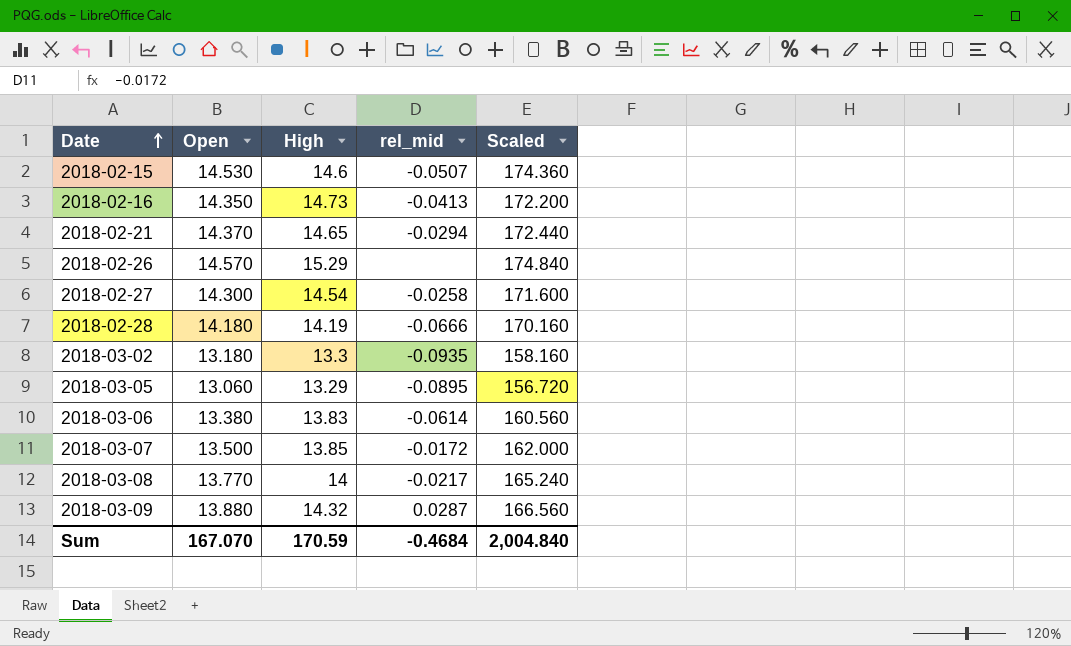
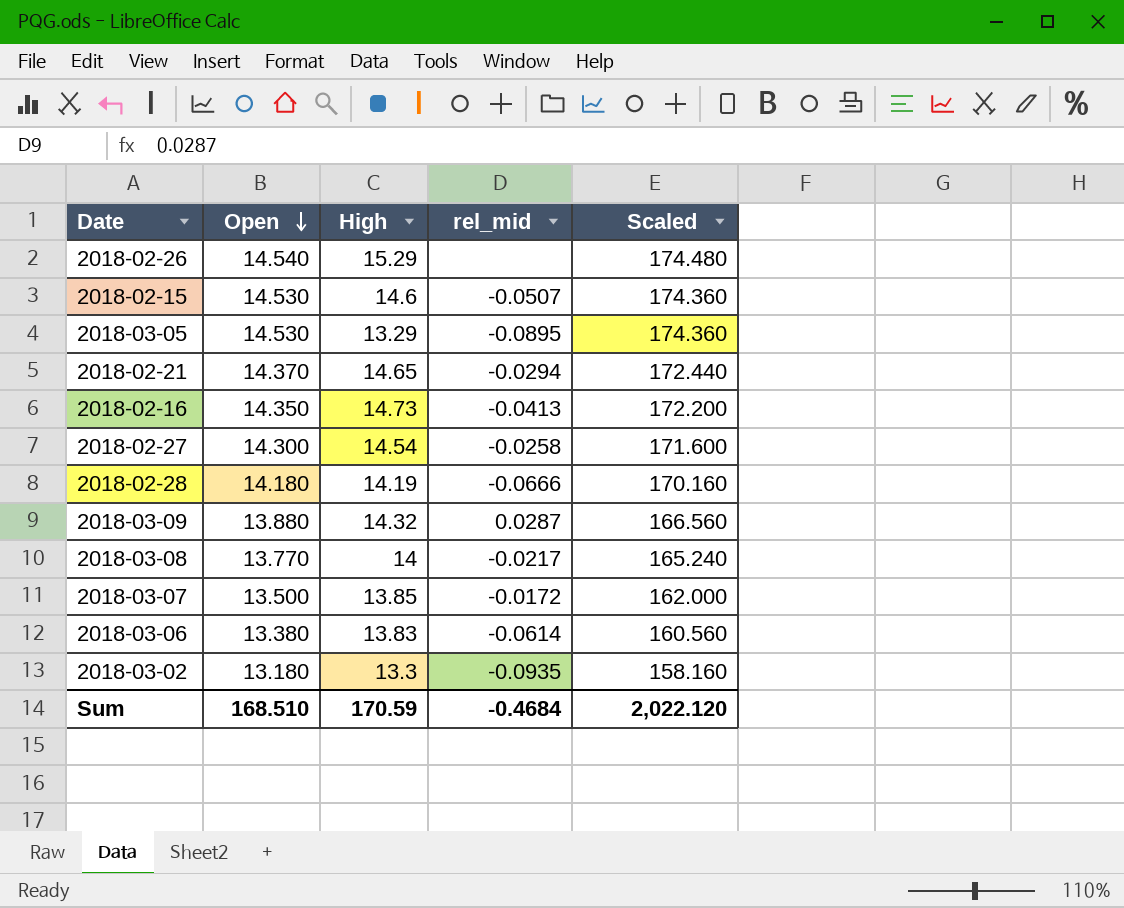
row order: Date ascending -> Open descending
2018-02-26 | Open: 14.570 -> 14.540
2018-02-26 | Scaled: 174.840 -> 174.480
2018-03-05 | Open: 13.060 -> 14.530
2018-03-05 | Scaled: 156.720 -> 174.360
Sum | Open: 167.070 -> 168.510
Sum | Scaled: 2,004.840 -> 2,022.120

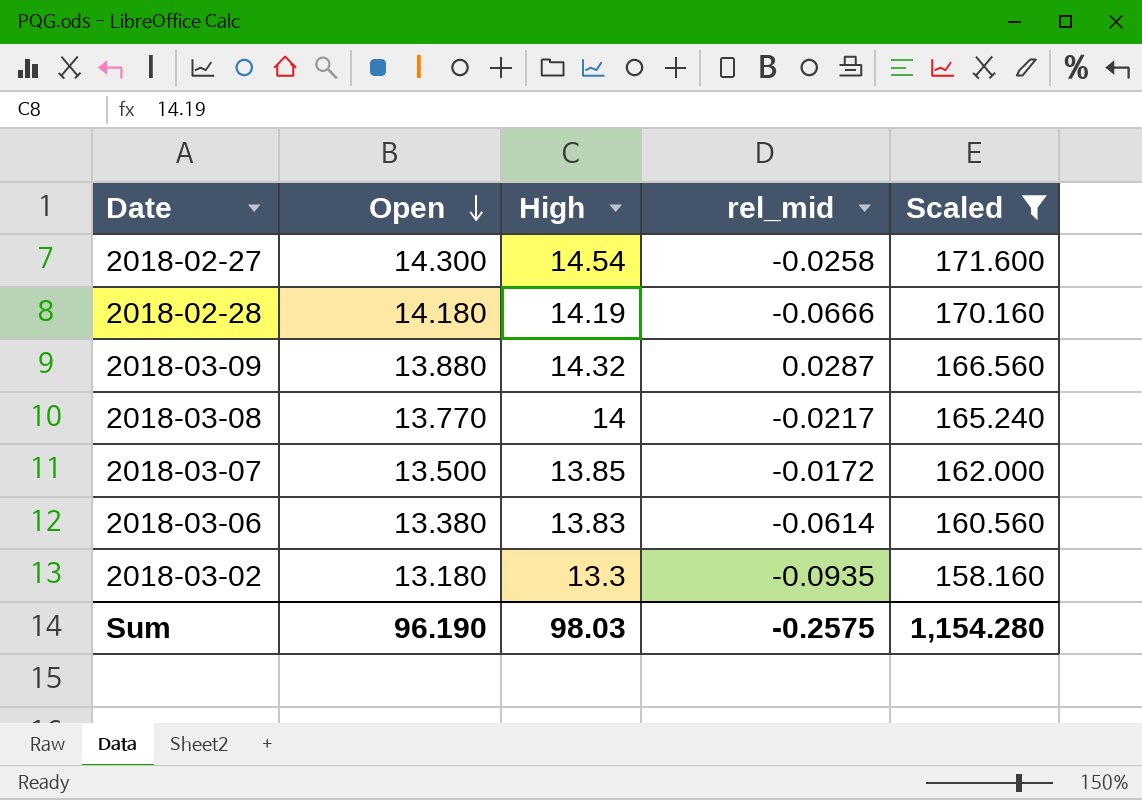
filter: none -> Scaled <= 171.600
Sum | Open: 168.510 -> 96.190
Sum | High: 170.59 -> 98.03
Sum | rel_mid: -0.4684 -> -0.2575
Sum | Scaled: 2,022.120 -> 1,154.280

